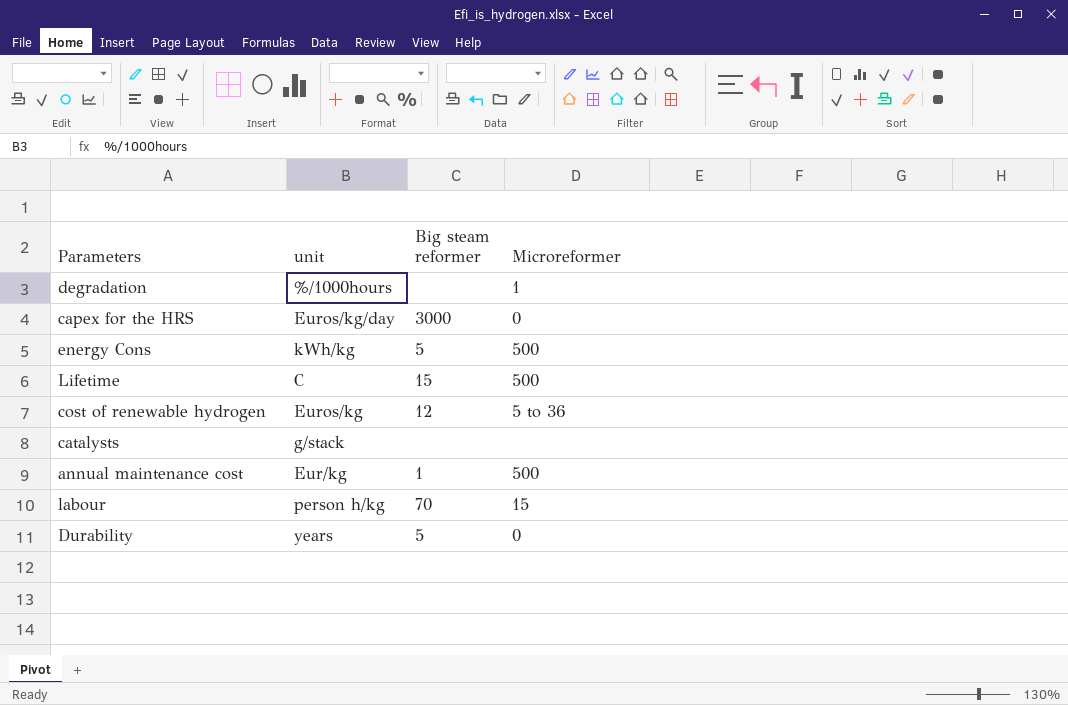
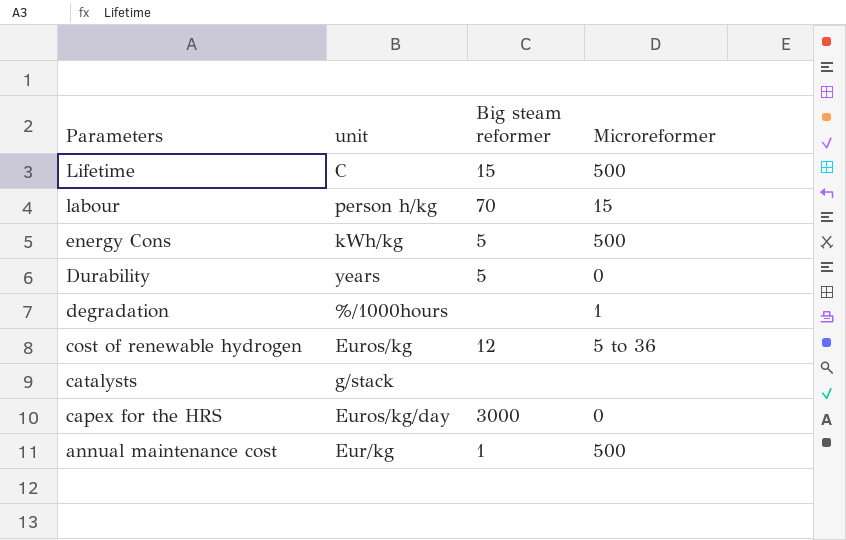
row order: none -> Parameters descending

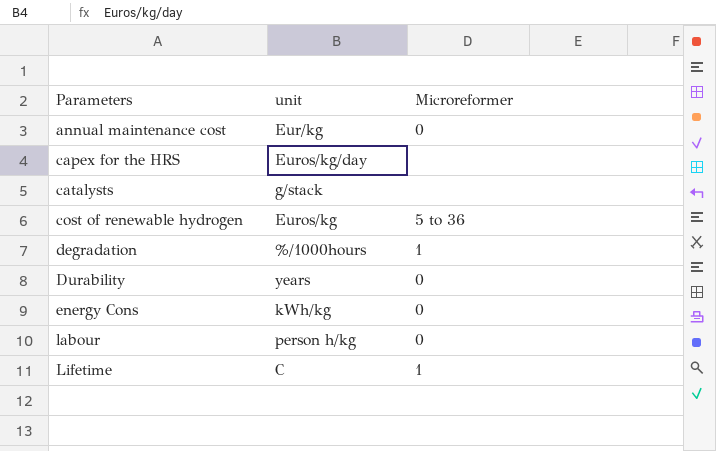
row order: Parameters descending -> Parameters ascending
column Big steam reformer | position: 3 -> none
annual maintenance cost | Microreformer: 500 -> 0
capex for the HRS | Microreformer: 0 -> none
energy Cons | Microreformer: 500 -> 0
labour | Microreformer: 15 -> 0
Lifetime | Microreformer: 500 -> 1

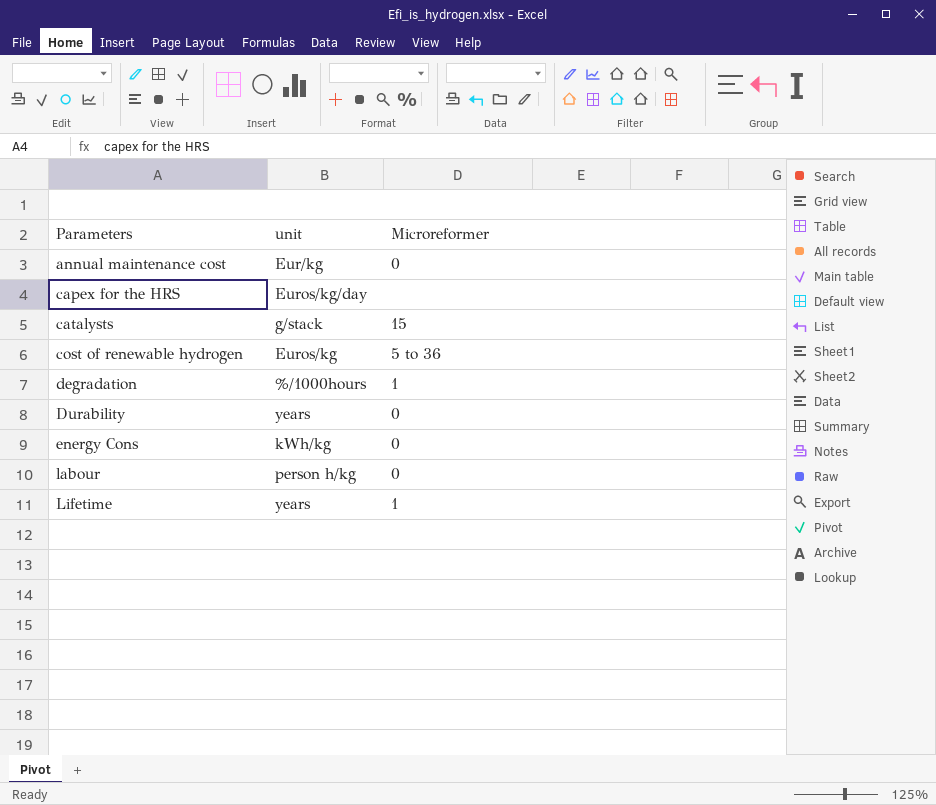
catalysts | Microreformer: none -> 15
Lifetime | unit: C -> years

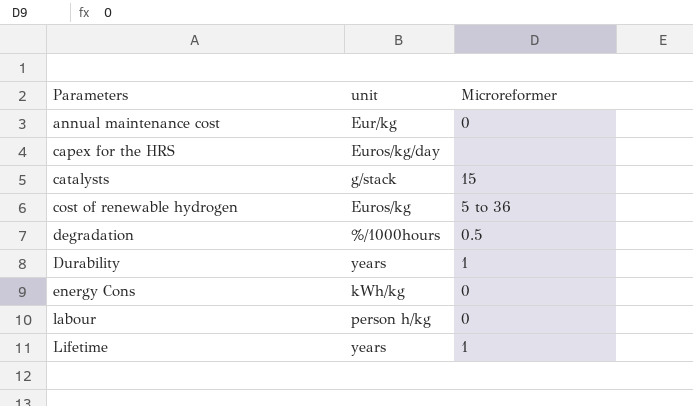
degradation | Microreformer: 1 -> 0.5
Durability | Microreformer: 0 -> 1

